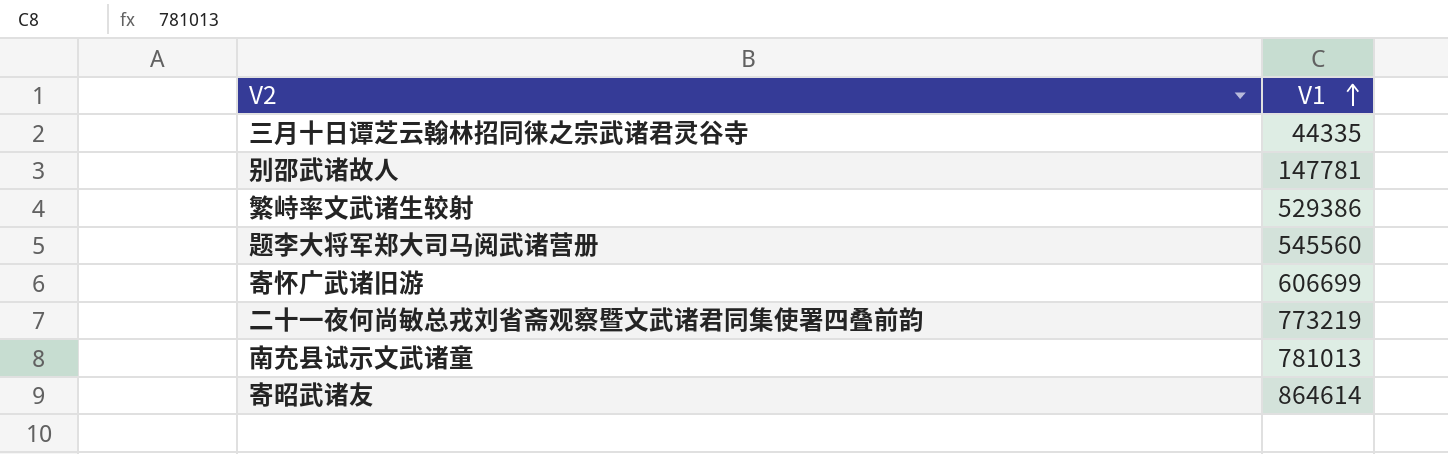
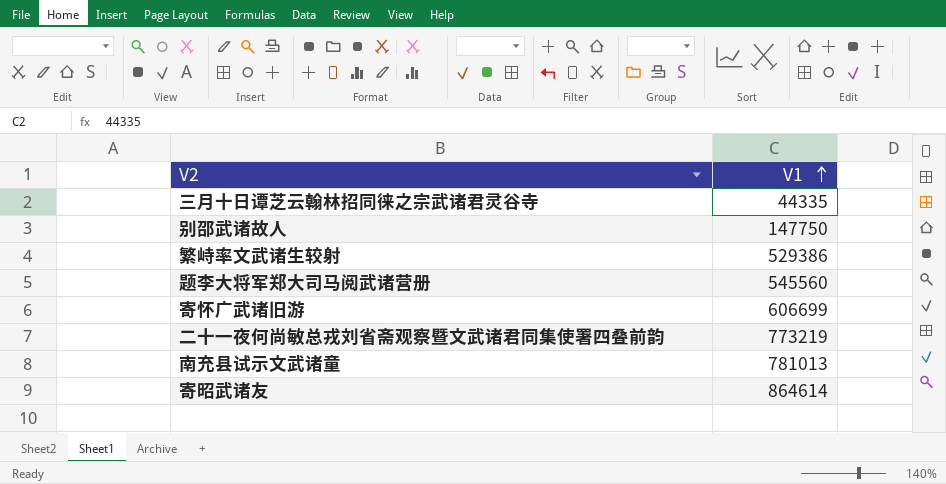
别邵武诸故人 | V1: 147781 -> 147750

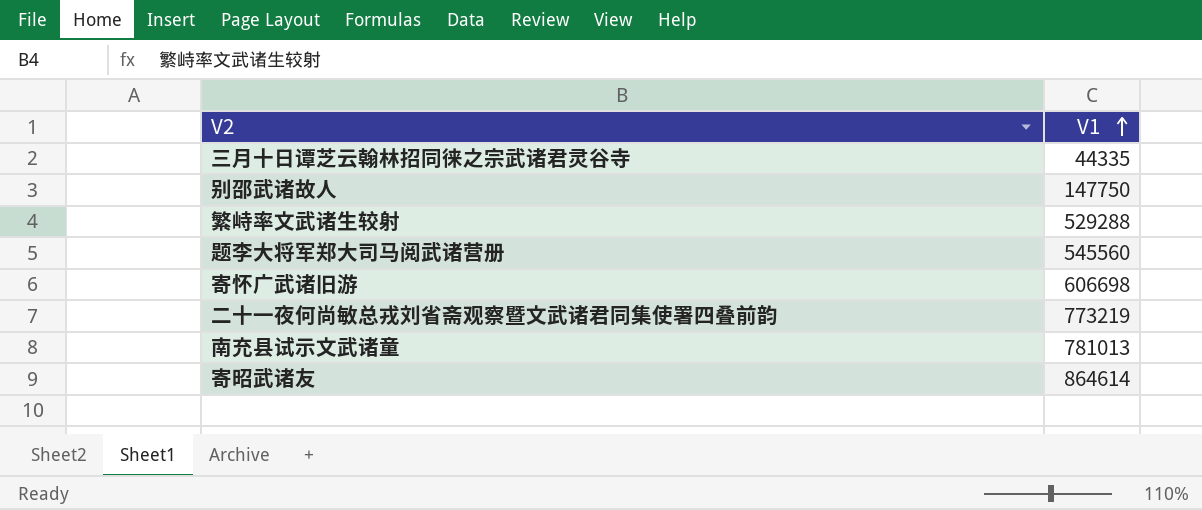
繁峙率文武诸生较射 | V1: 529386 -> 529288
寄怀广武诸旧游 | V1: 606699 -> 606698

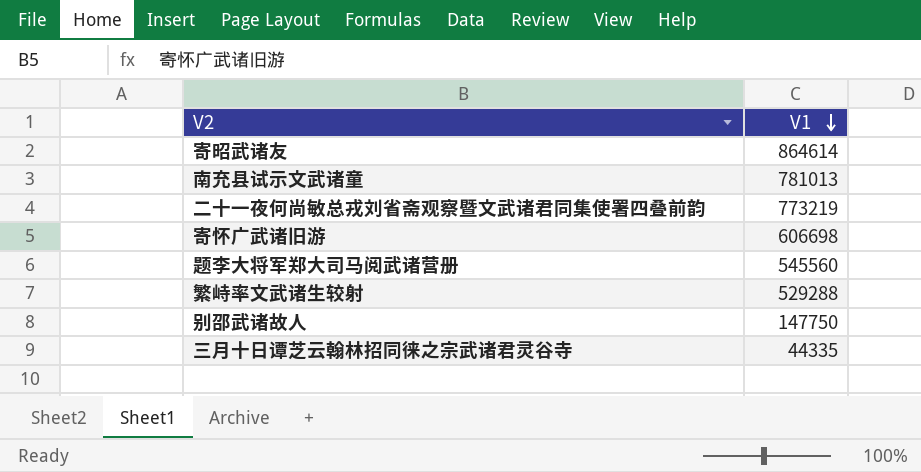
row order: V1 ascending -> V1 descending

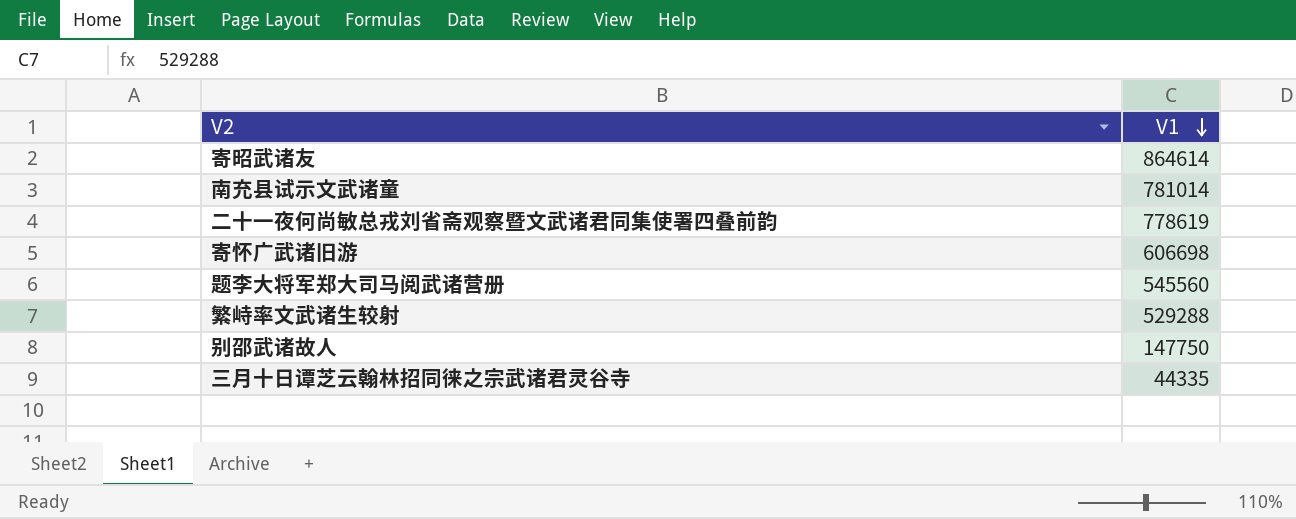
南充县试示文武诸童 | V1: 781013 -> 781014
二十一夜何尚敏总戎刘省斋观察暨文武诸君同集使署四叠前韵 | V1: 773219 -> 778619

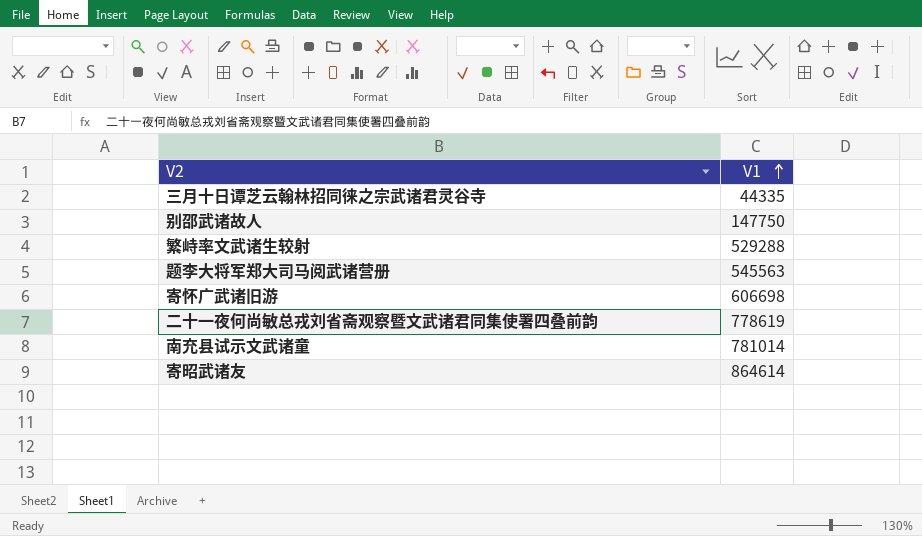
row order: V1 descending -> V1 ascending
题李大将军郑大司马阅武诸营册 | V1: 545560 -> 545563

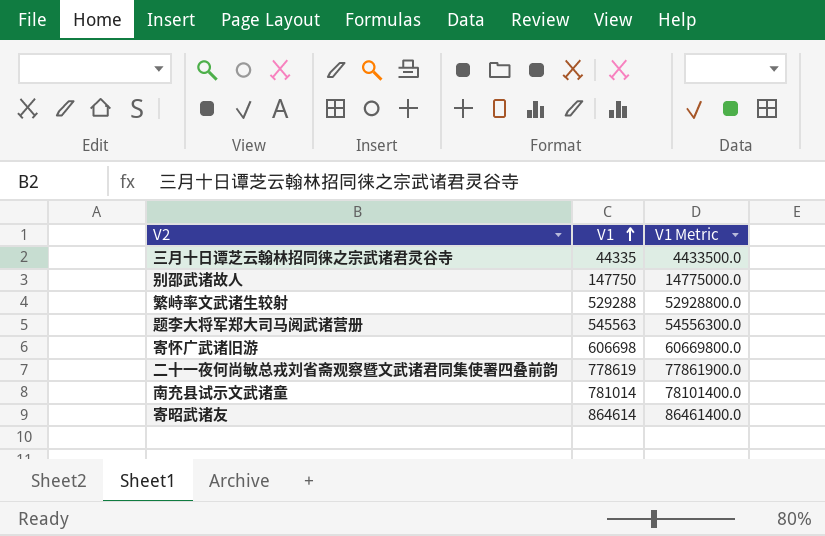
column V1 Metric | formula: none -> [V1] * 100

